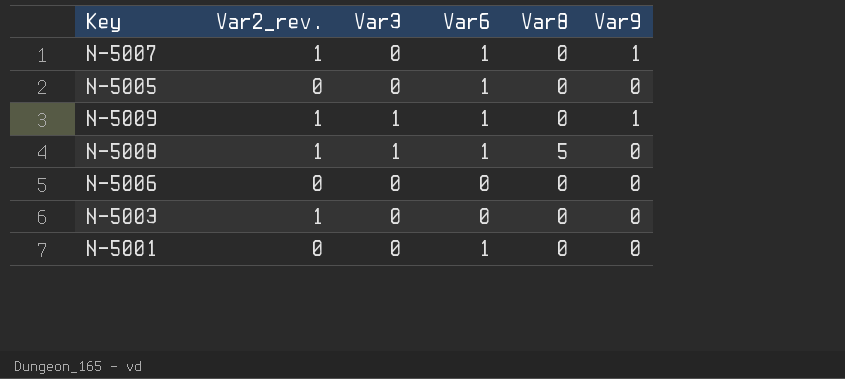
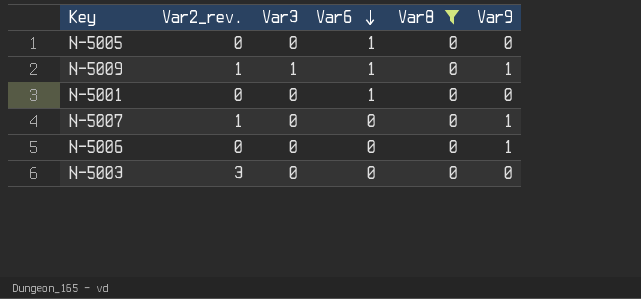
filter: none -> Var8 = 0
row order: none -> Var6 descending
N-5007 | Var6: 1 -> 0
N-5006 | Var9: 0 -> 1
N-5003 | Var2_rev.: 1 -> 3

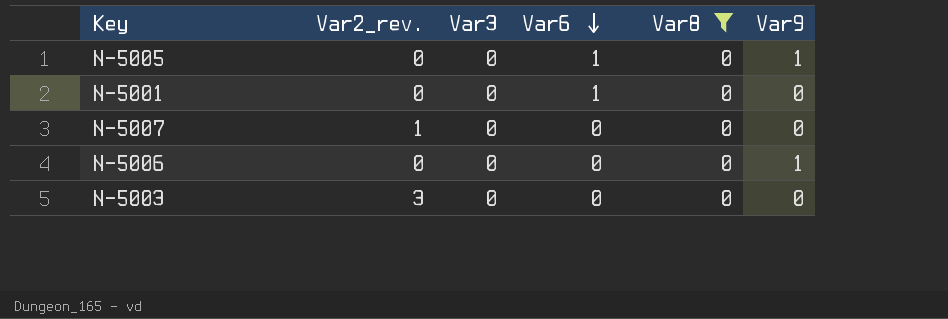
row N-5009: 1 | 1 | 1 | 0 | 1 -> none
N-5005 | Var9: 0 -> 1
N-5007 | Var9: 1 -> 0

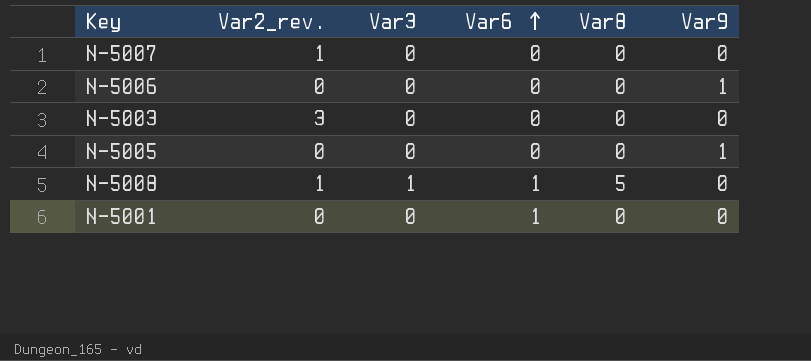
filter: Var8 = 0 -> none
row order: Var6 descending -> Var6 ascending
N-5005 | Var6: 1 -> 0

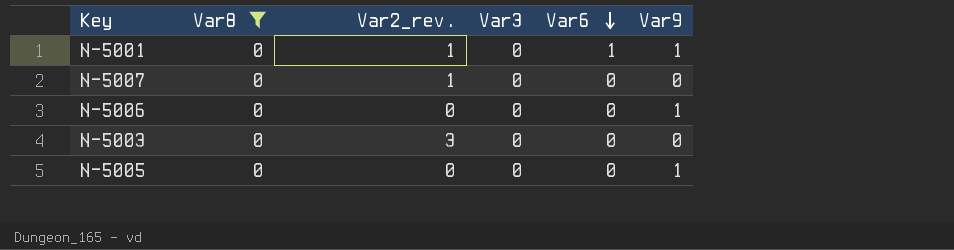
filter: none -> Var8 = 0
row order: Var6 ascending -> Var6 descending
column Var8 | position: 5 -> 2
N-5001 | Var2_rev.: 0 -> 1
N-5001 | Var9: 0 -> 1

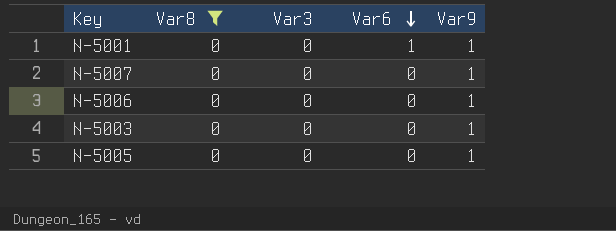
column Var2_rev. | position: 3 -> none
N-5007 | Var9: 0 -> 1
N-5003 | Var9: 0 -> 1

